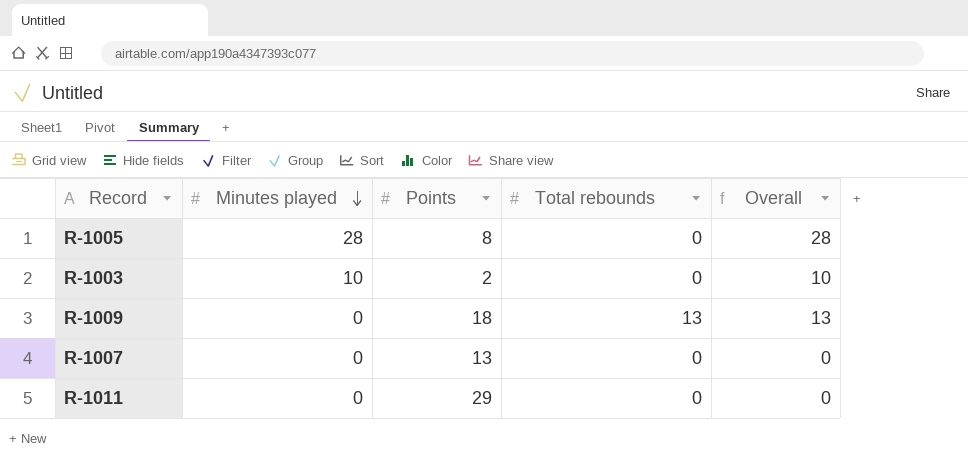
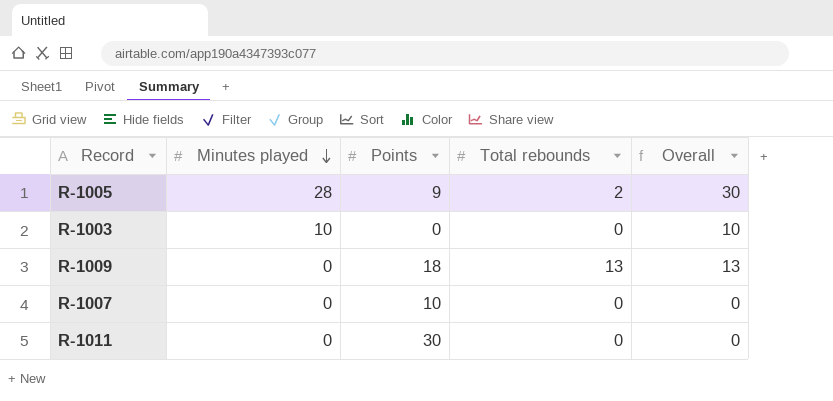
R-1005 | Points: 8 -> 9
R-1005 | Total rebounds: 0 -> 2
R-1005 | Overall: 28 -> 30
R-1003 | Points: 2 -> 0
R-1007 | Points: 13 -> 10
R-1011 | Points: 29 -> 30

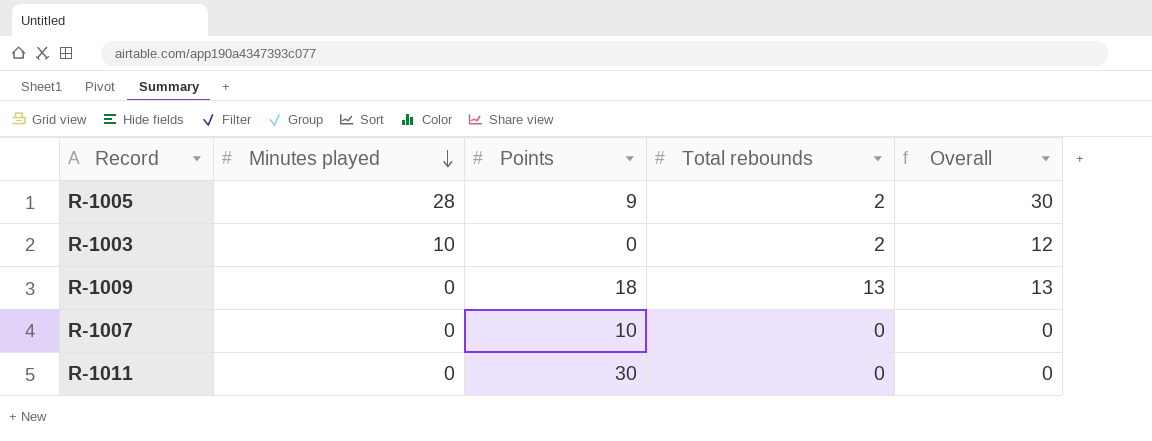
R-1003 | Total rebounds: 0 -> 2
R-1003 | Overall: 10 -> 12

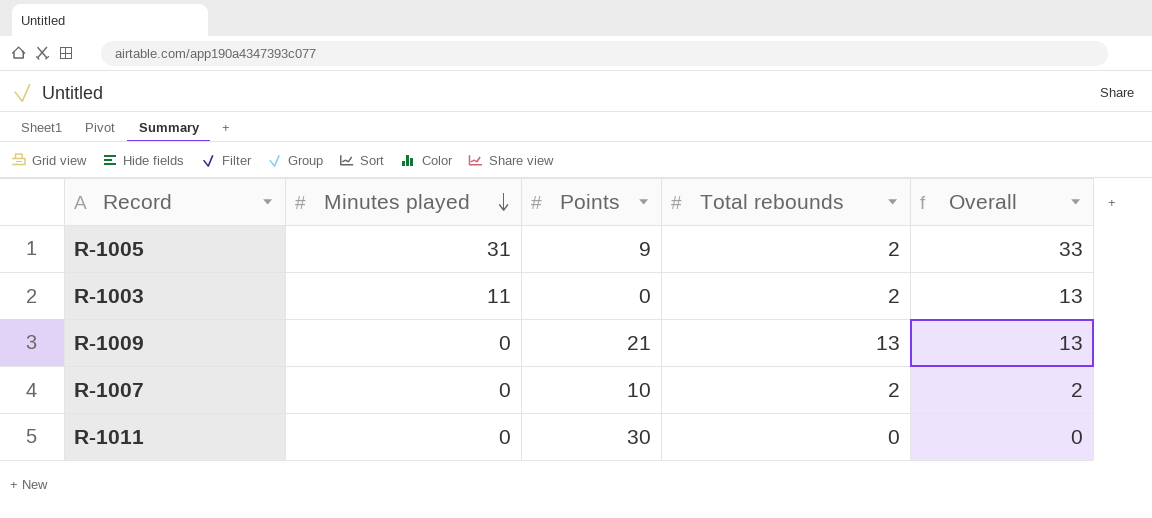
R-1005 | Minutes played: 28 -> 31
R-1005 | Overall: 30 -> 33
R-1003 | Minutes played: 10 -> 11
R-1003 | Overall: 12 -> 13
R-1009 | Points: 18 -> 21
R-1007 | Total rebounds: 0 -> 2
R-1007 | Overall: 0 -> 2

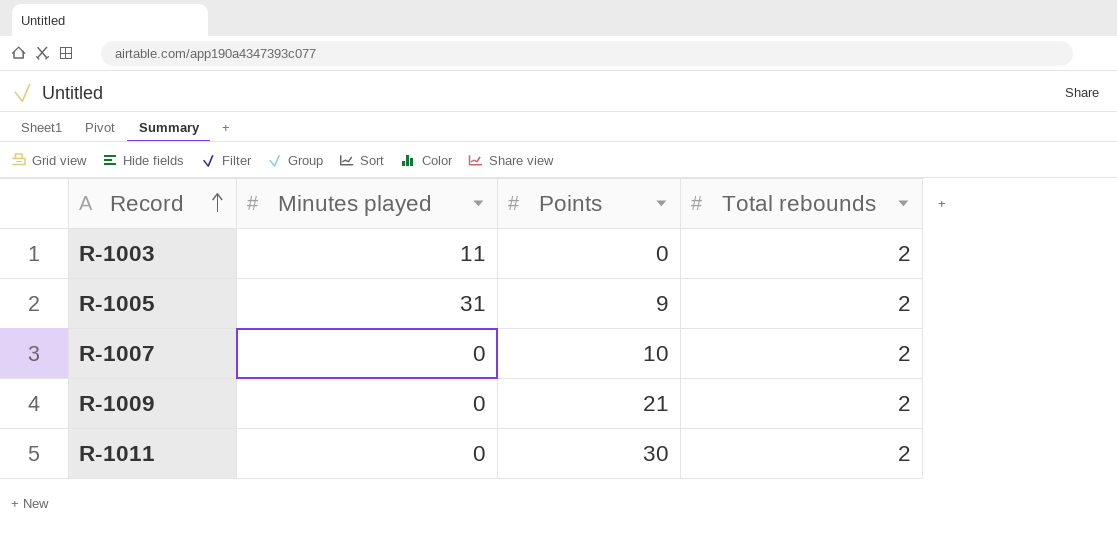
row order: Minutes played descending -> Record ascending
column Overall | formula: [Minutes played] + [Total rebounds] -> none
R-1009 | Total rebounds: 13 -> 2
R-1011 | Total rebounds: 0 -> 2

